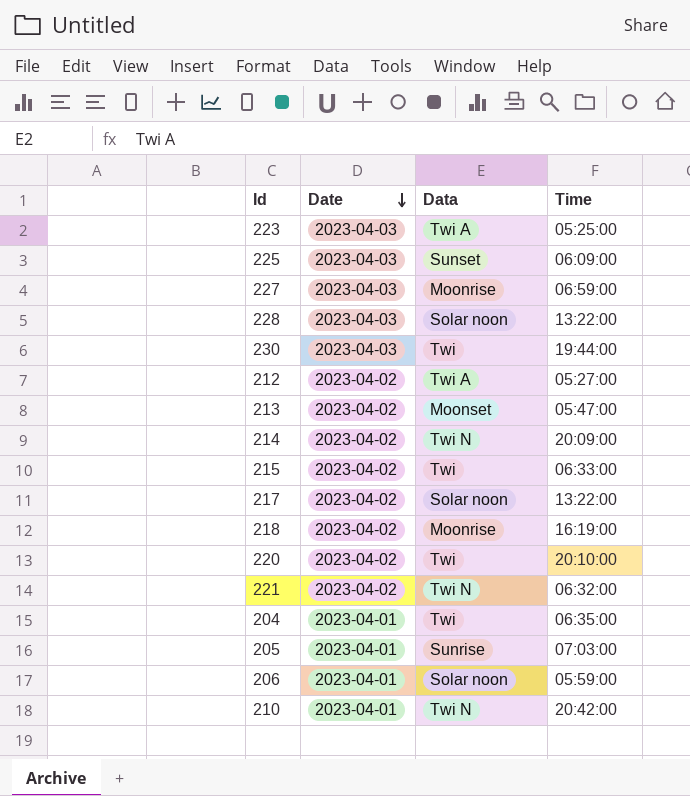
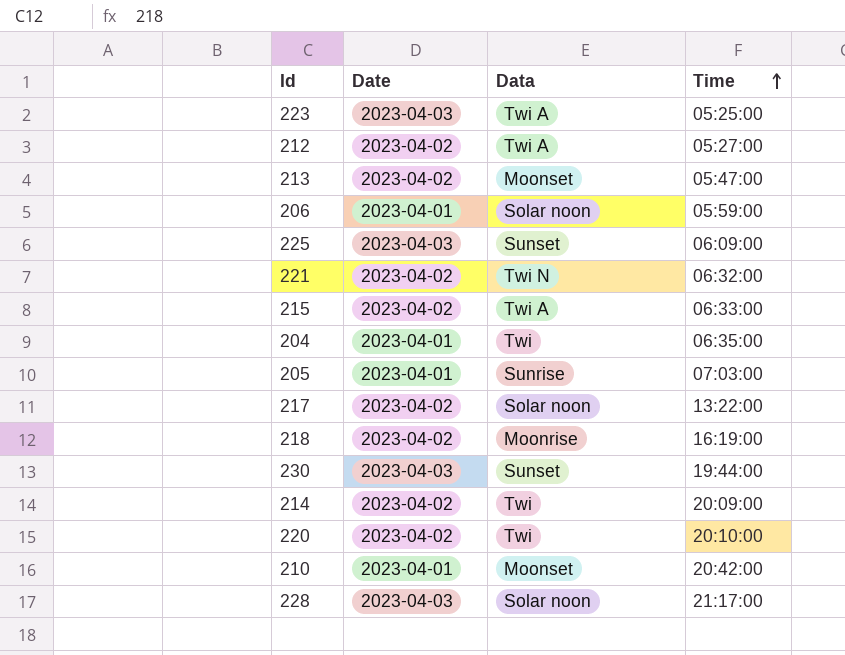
row order: Date descending -> Time ascending
row 227: 2023-04-03 | Moonrise | 06:59:00 -> none
215 | Data: Twi -> Twi A
230 | Data: Twi -> Sunset
214 | Data: Twi N -> Twi
210 | Data: Twi N -> Moonset
228 | Time: 13:22:00 -> 21:17:00

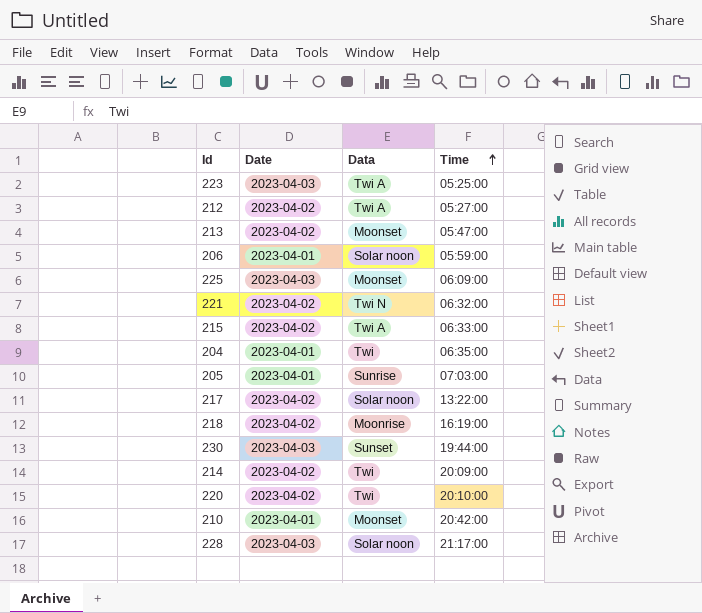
225 | Data: Sunset -> Moonset

